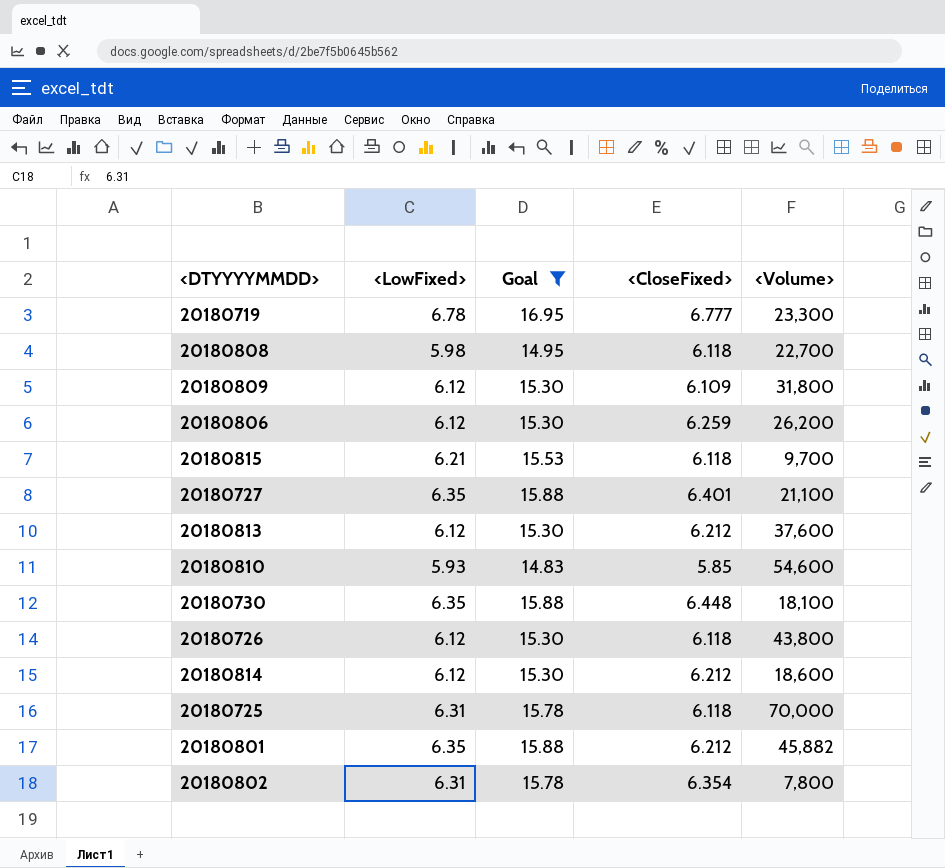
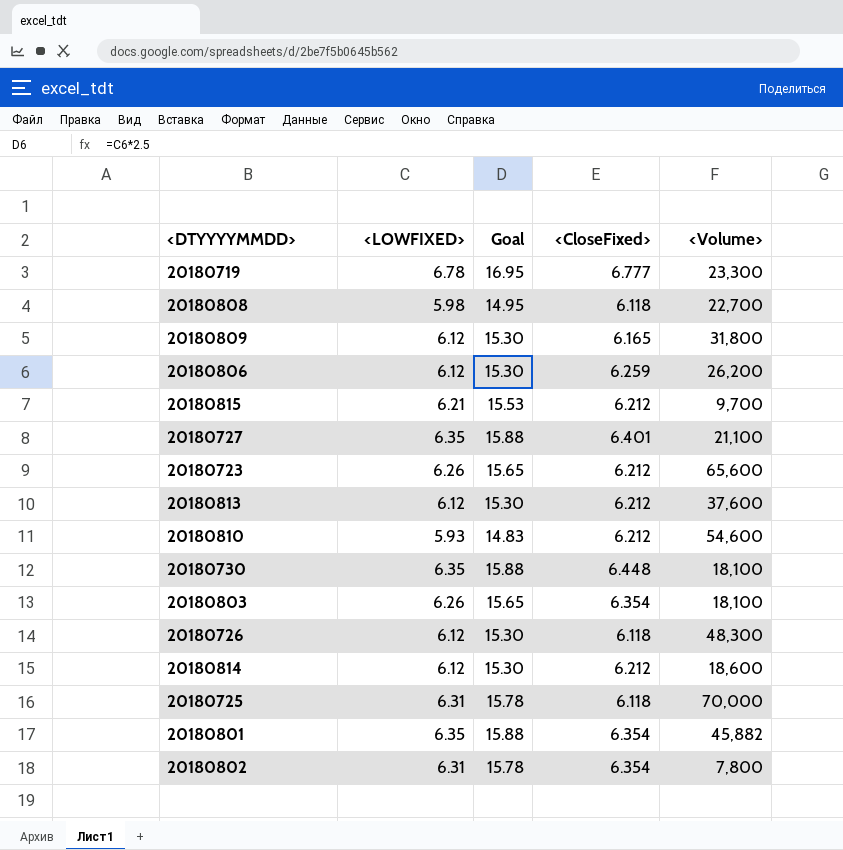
filter: Goal != 15.65 -> none
column name: <LowFixed> -> <LOWFIXED>
20180809 | <CloseFixed>: 6.109 -> 6.165
20180815 | <CloseFixed>: 6.118 -> 6.212
20180810 | <CloseFixed>: 5.85 -> 6.212
20180726 | <Volume>: 43,800 -> 48,300
20180801 | <CloseFixed>: 6.212 -> 6.354

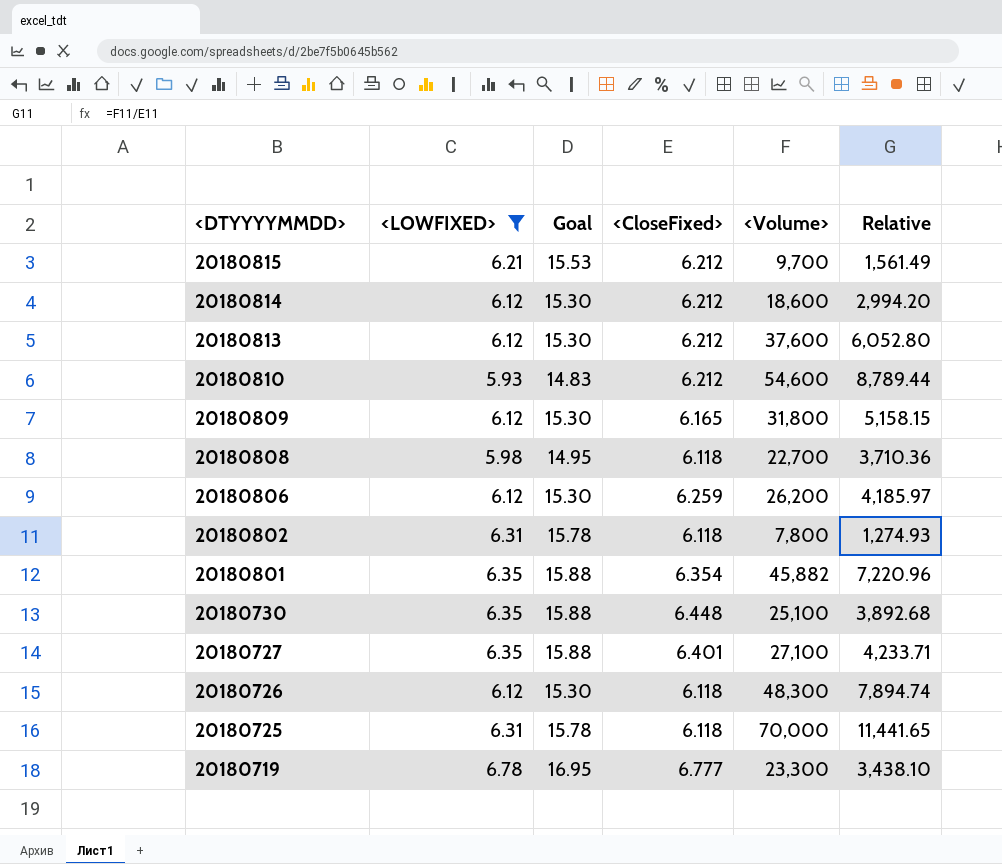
filter: none -> <LOWFIXED> != 6.26
row order: none -> <DTYYYYMMDD> descending
column Relative | formula: none -> [<Volume>] / [<CloseFixed>]
20180802 | <CloseFixed>: 6.354 -> 6.118
20180730 | <Volume>: 18,100 -> 25,100
20180727 | <Volume>: 21,100 -> 27,100

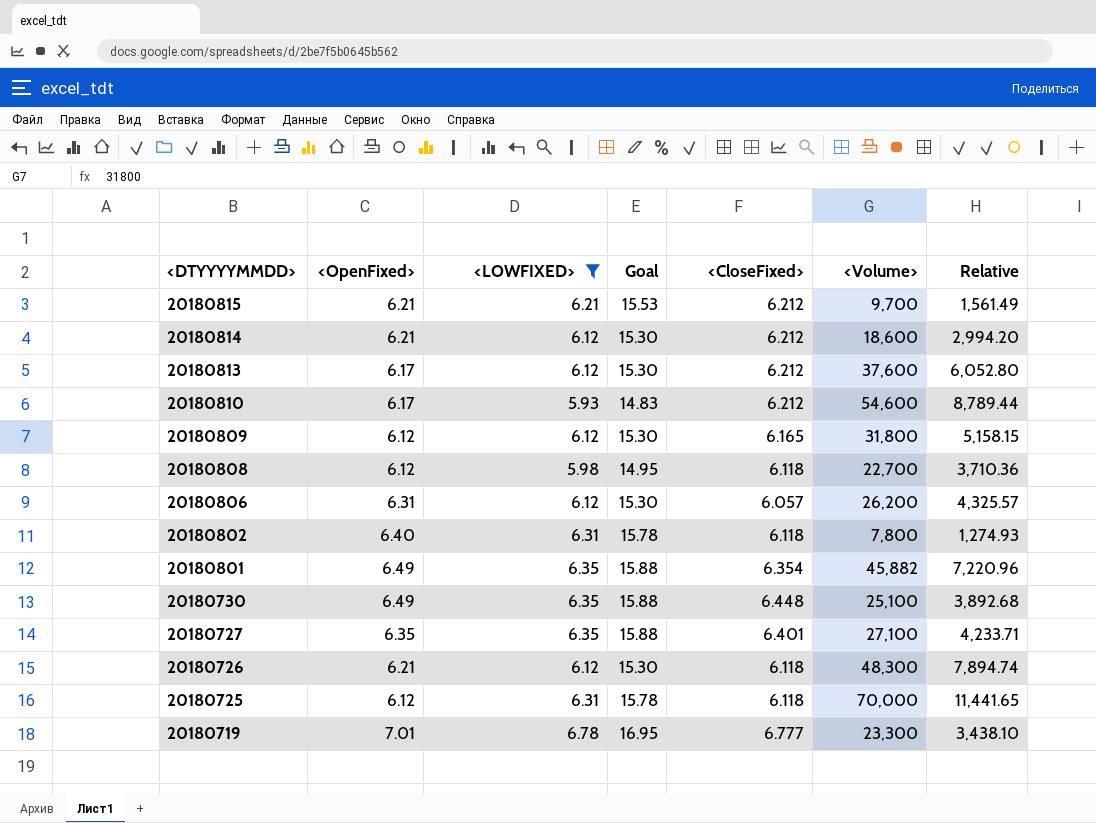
column <OpenFixed> | position: none -> 2
20180806 | <CloseFixed>: 6.259 -> 6.057
20180806 | Relative: 4,185.97 -> 4,325.57

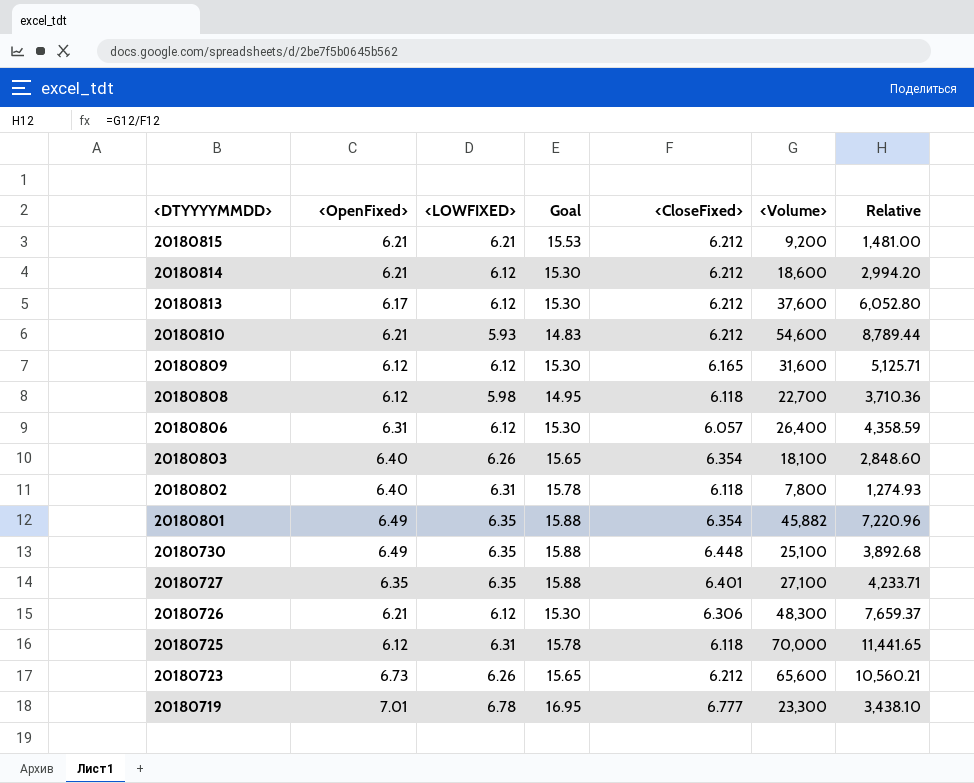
filter: <LOWFIXED> != 6.26 -> none
20180815 | <Volume>: 9,700 -> 9,200
20180815 | Relative: 1,561.49 -> 1,481.00
20180810 | <OpenFixed>: 6.17 -> 6.21
20180809 | <Volume>: 31,800 -> 31,600
20180809 | Relative: 5,158.15 -> 5,125.71
20180806 | <Volume>: 26,200 -> 26,400
20180806 | Relative: 4,325.57 -> 4,358.59
20180726 | <CloseFixed>: 6.118 -> 6.306
20180726 | Relative: 7,894.74 -> 7,659.37

